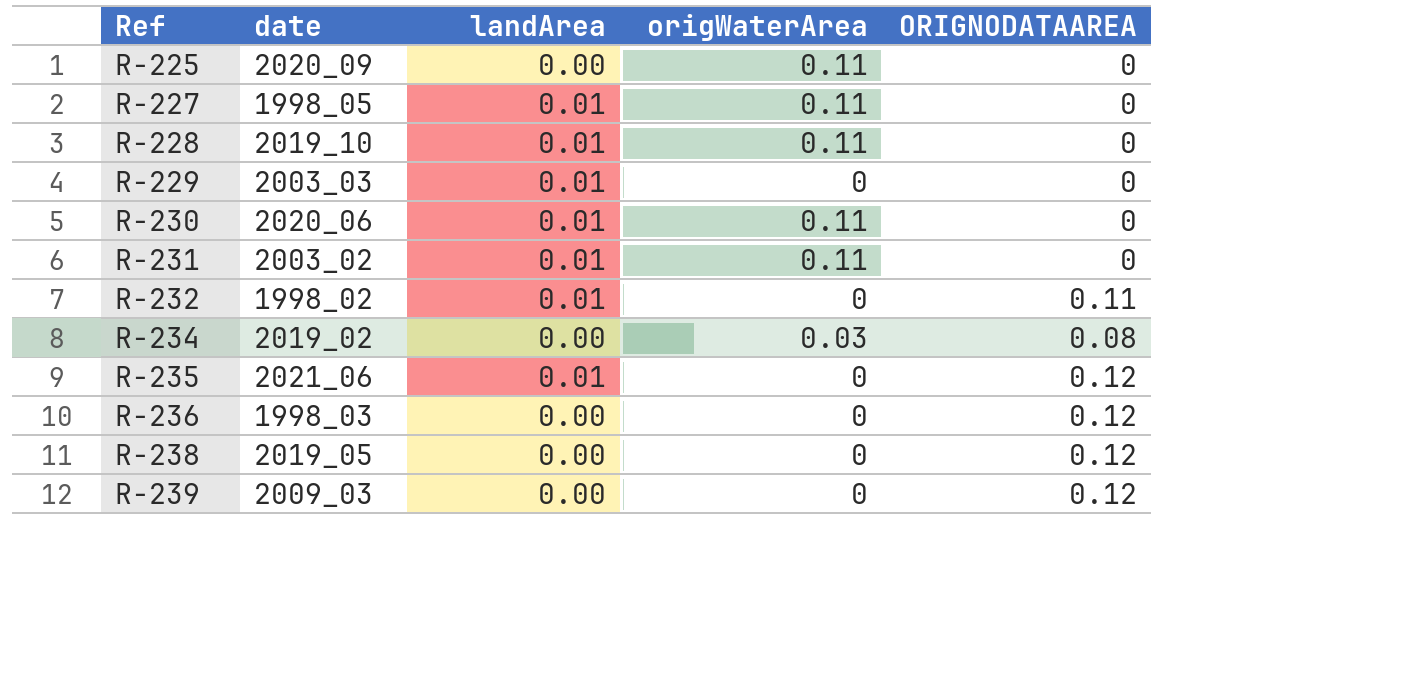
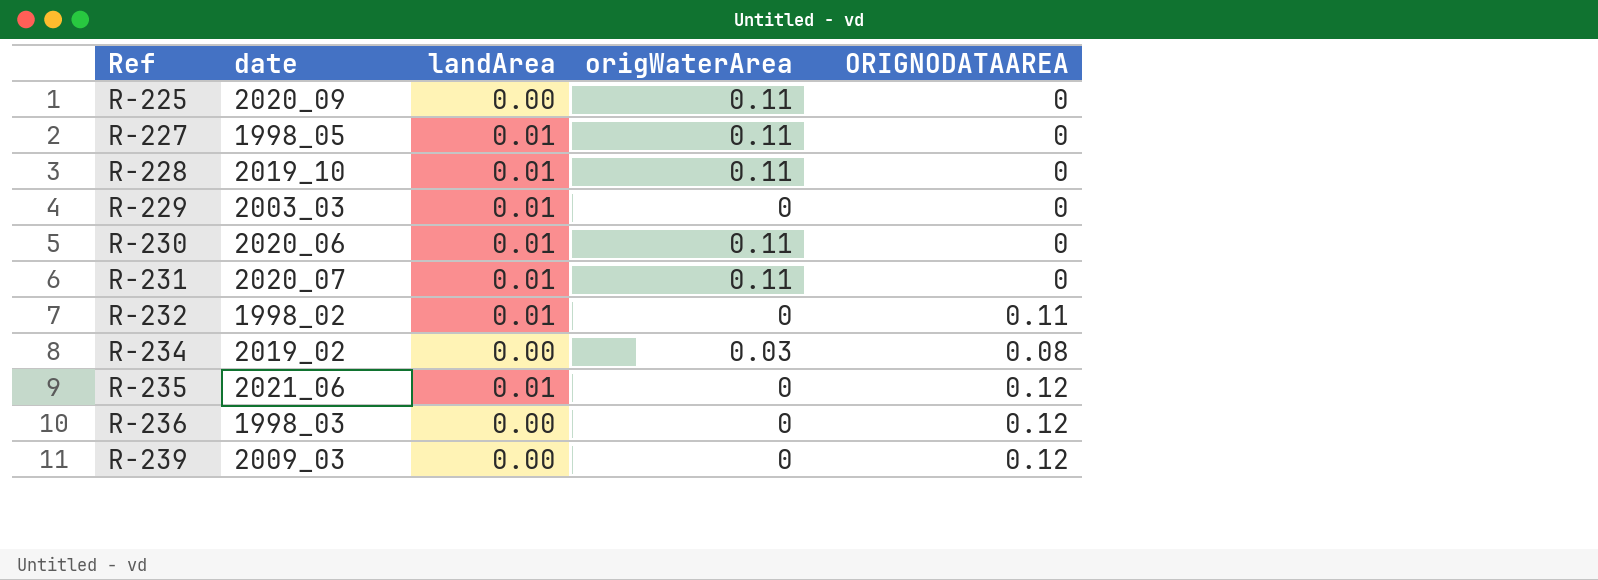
row R-238: 2019_05 | 0.00 | 0 | 0.12 -> none
R-231 | date: 2003_02 -> 2020_07

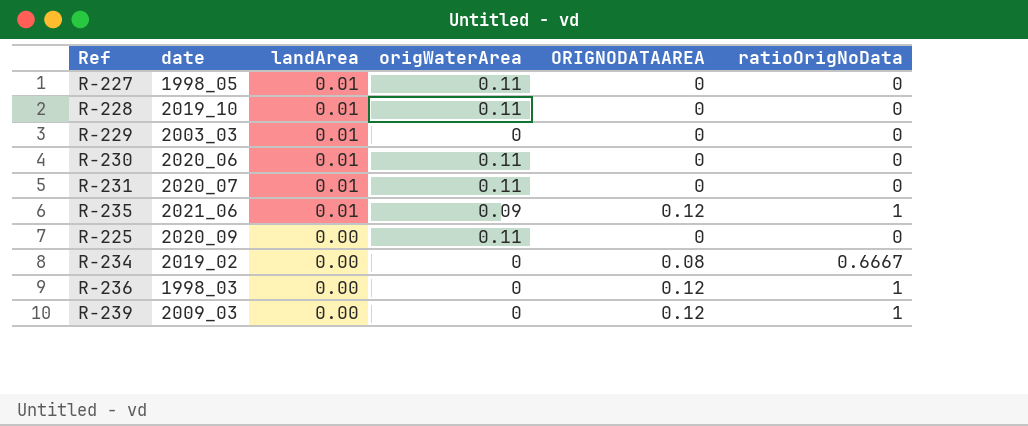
row order: Ref ascending -> landArea descending
column ratioOrigNoData | position: none -> 6
row R-232: 1998_02 | 0.01 | 0 | 0.11 -> none
R-235 | origWaterArea: 0 -> 0.09
R-234 | origWaterArea: 0.03 -> 0

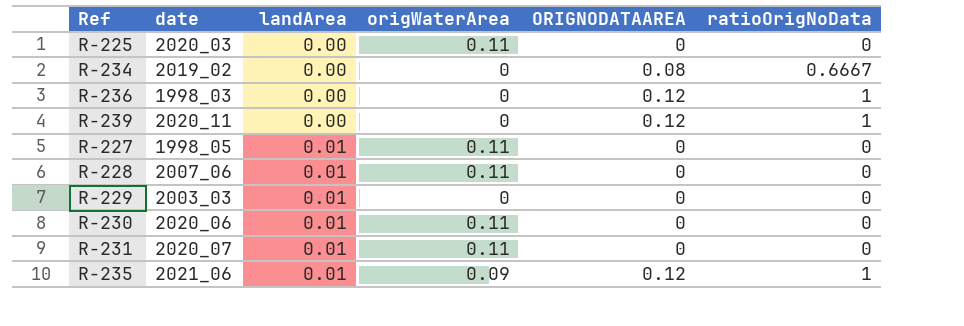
row order: landArea descending -> landArea ascending
R-225 | date: 2020_09 -> 2020_03
R-239 | date: 2009_03 -> 2020_11
R-228 | date: 2019_10 -> 2007_06

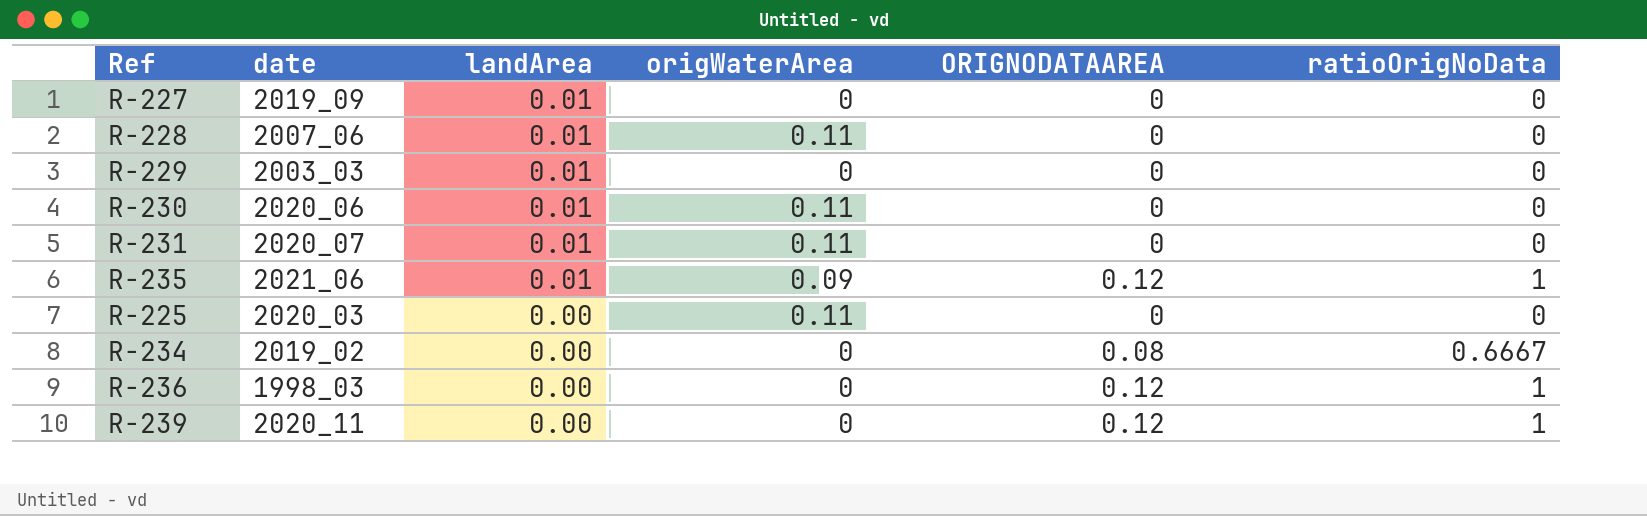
row order: landArea ascending -> landArea descending
R-227 | date: 1998_05 -> 2019_09
R-227 | origWaterArea: 0.11 -> 0

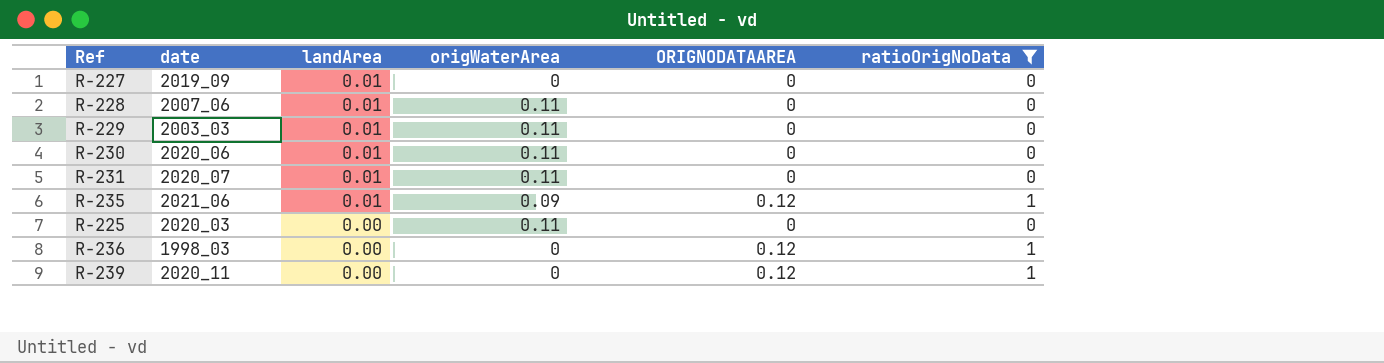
filter: none -> ratioOrigNoData != 0.6667
R-229 | origWaterArea: 0 -> 0.11

